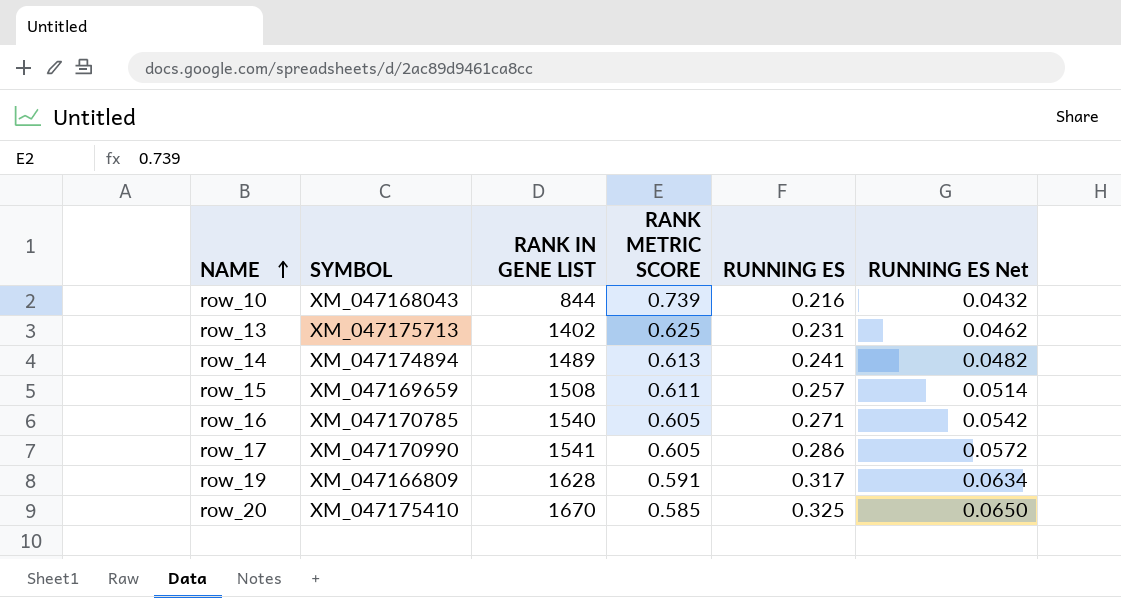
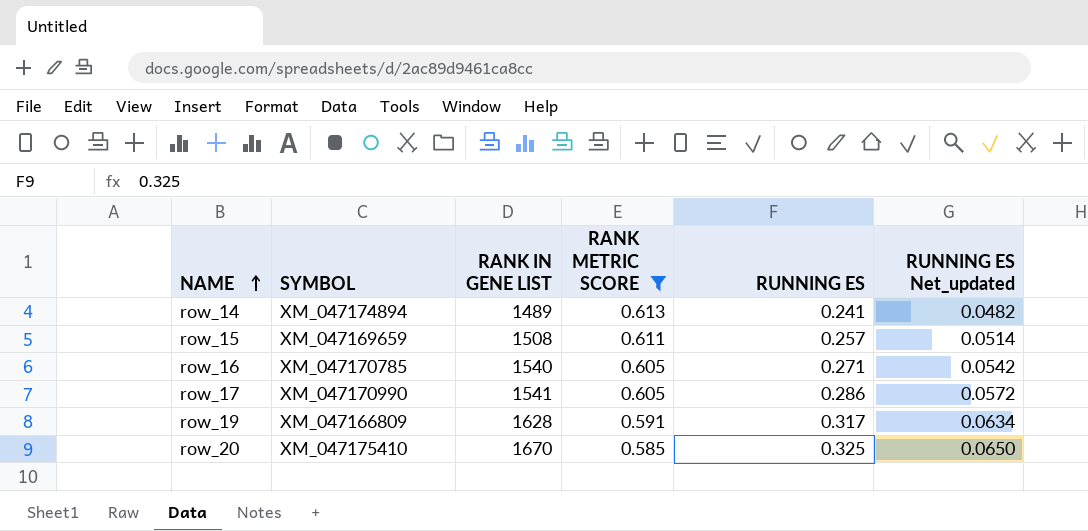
filter: none -> RANK METRIC SCORE <= 0.613
column name: RUNNING ES Net -> RUNNING ES Net_updated

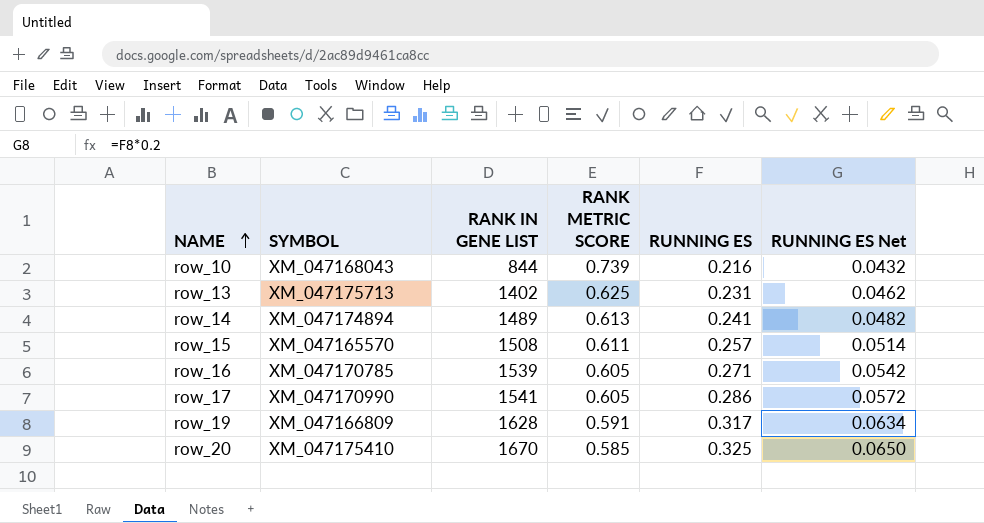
filter: RANK METRIC SCORE <= 0.613 -> none
column name: RUNNING ES Net_updated -> RUNNING ES Net
row_15 | SYMBOL: XM_047169659 -> XM_047165570
row_16 | RANK IN GENE LIST: 1540 -> 1539

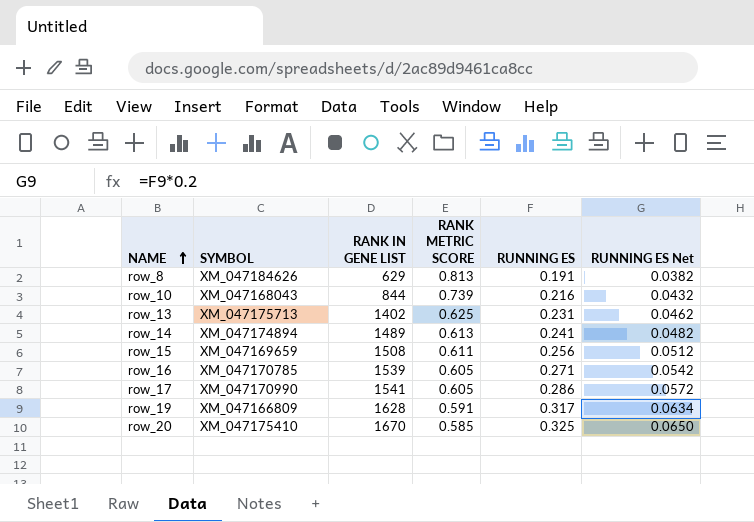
row row_8: none -> XM_047184626 | 629 | 0.813 | 0.191 | 0.0382
row_15 | SYMBOL: XM_047165570 -> XM_047169659
row_15 | RUNNING ES: 0.257 -> 0.256
row_15 | RUNNING ES Net: 0.0514 -> 0.0512

